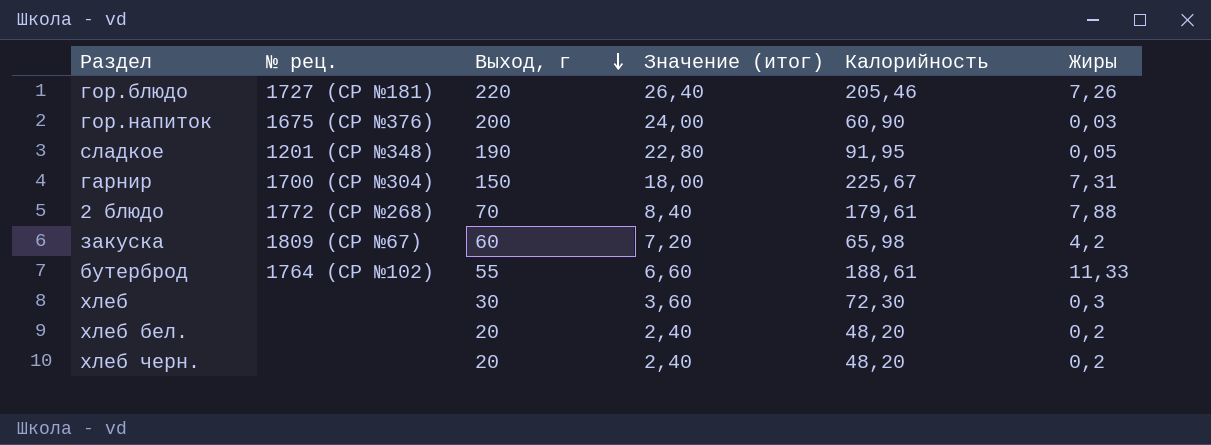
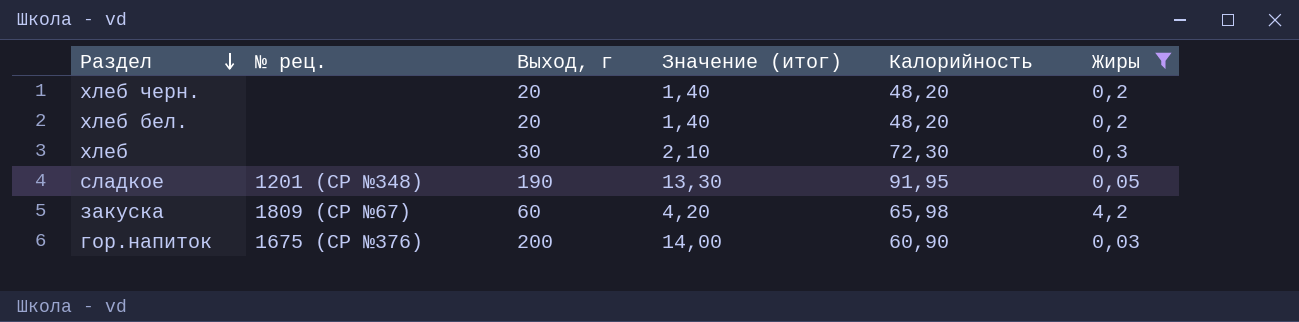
filter: none -> Жиры <= 4,2
row order: Выход, г descending -> Раздел descending
column Значение (итог) | formula: [Выход, г] * 0,12 -> [Выход, г] * 0,07

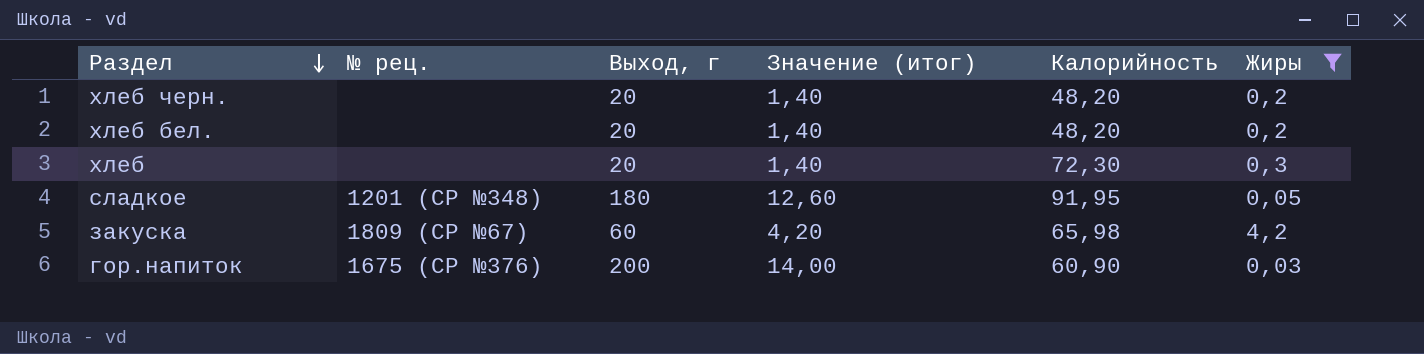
хлеб | Выход, г: 30 -> 20
хлеб | Значение (итог): 2,10 -> 1,40
сладкое | Выход, г: 190 -> 180
сладкое | Значение (итог): 13,30 -> 12,60

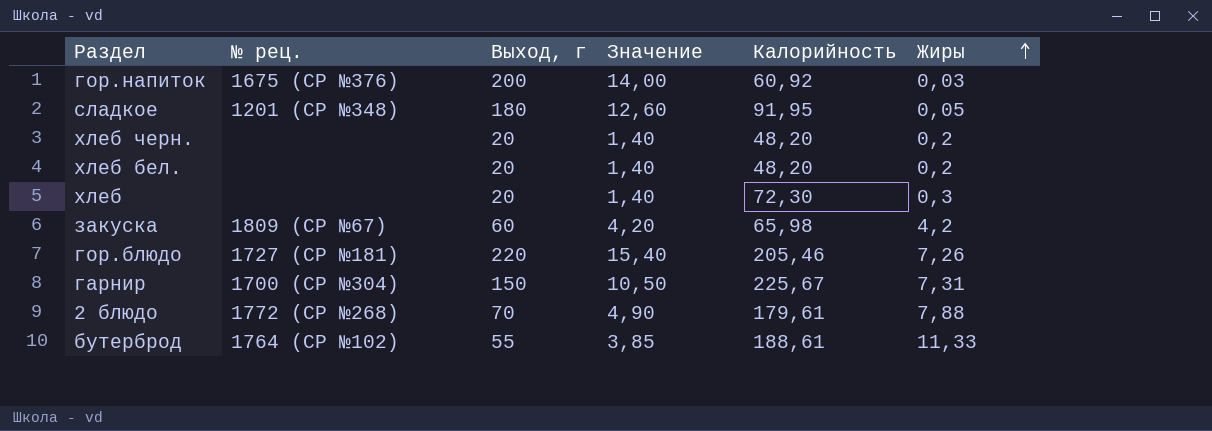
filter: Жиры <= 4,2 -> none
row order: Раздел descending -> Жиры ascending
column name: Значение (итог) -> Значение
гор.напиток | Калорийность: 60,90 -> 60,92

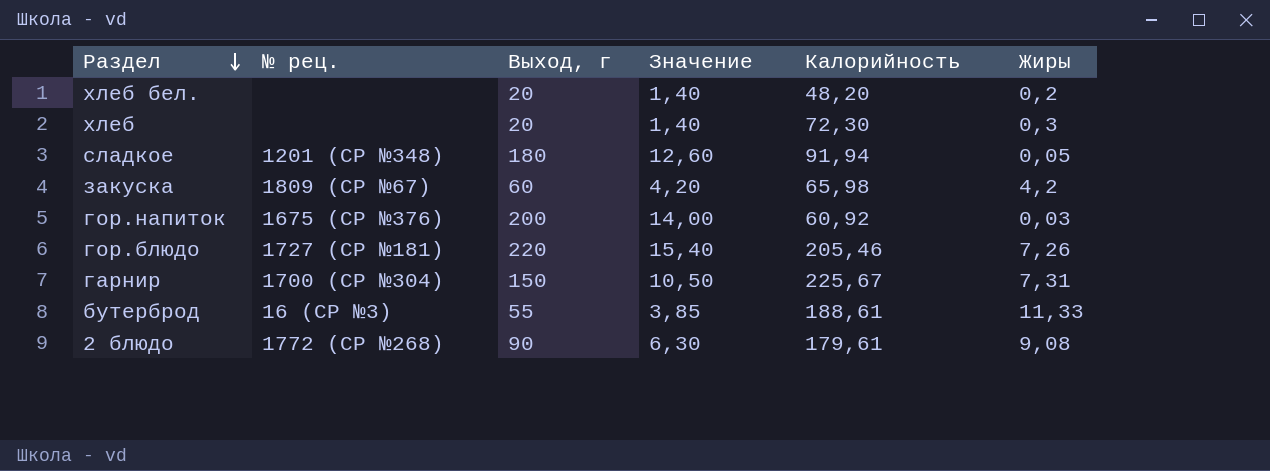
row order: Жиры ascending -> Раздел descending
row хлеб черн.: none | 20 | 1,40 | 48,20 | 0,2 -> none
сладкое | Калорийность: 91,95 -> 91,94
бутерброд | № рец.: 1764 (СР №102) -> 16 (СР №3)
2 блюдо | Выход, г: 70 -> 90
2 блюдо | Значение: 4,90 -> 6,30
2 блюдо | Жиры: 7,88 -> 9,08

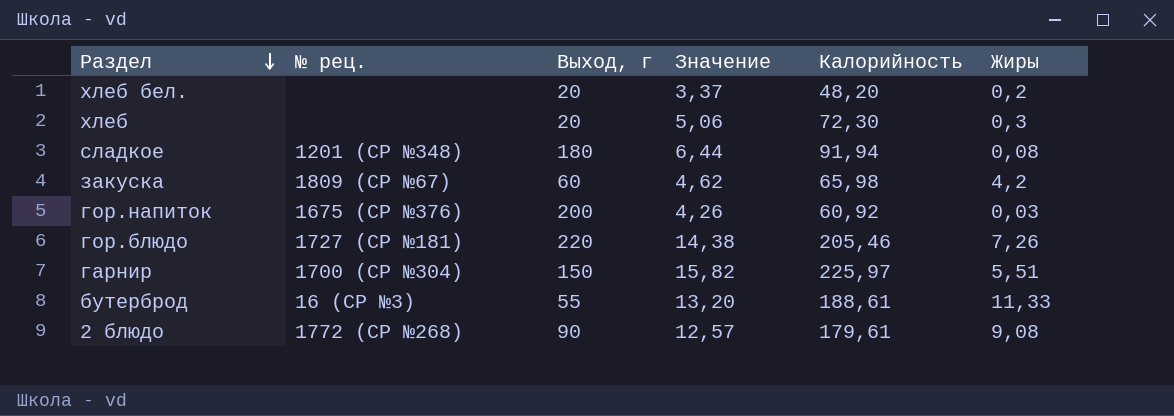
column Значение | formula: [Выход, г] * 0,07 -> [Калорийность] * 0,07
сладкое | Жиры: 0,05 -> 0,08
гарнир | Калорийность: 225,67 -> 225,97
гарнир | Жиры: 7,31 -> 5,51

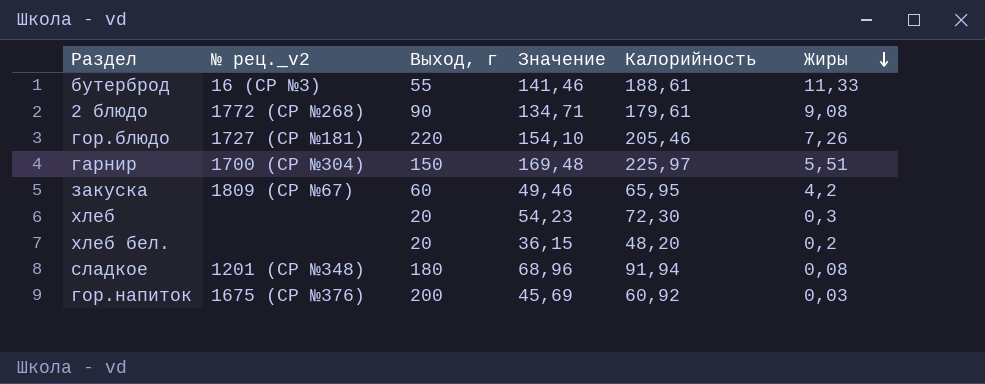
row order: Раздел descending -> Жиры descending
column name: № рец. -> № рец._v2
column Значение | formula: [Калорийность] * 0,07 -> [Калорийность] * 0,75
закуска | Калорийность: 65,98 -> 65,95

